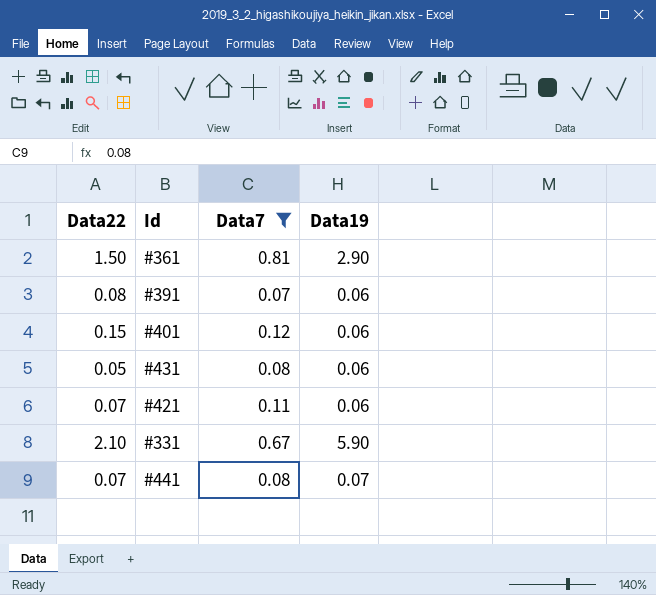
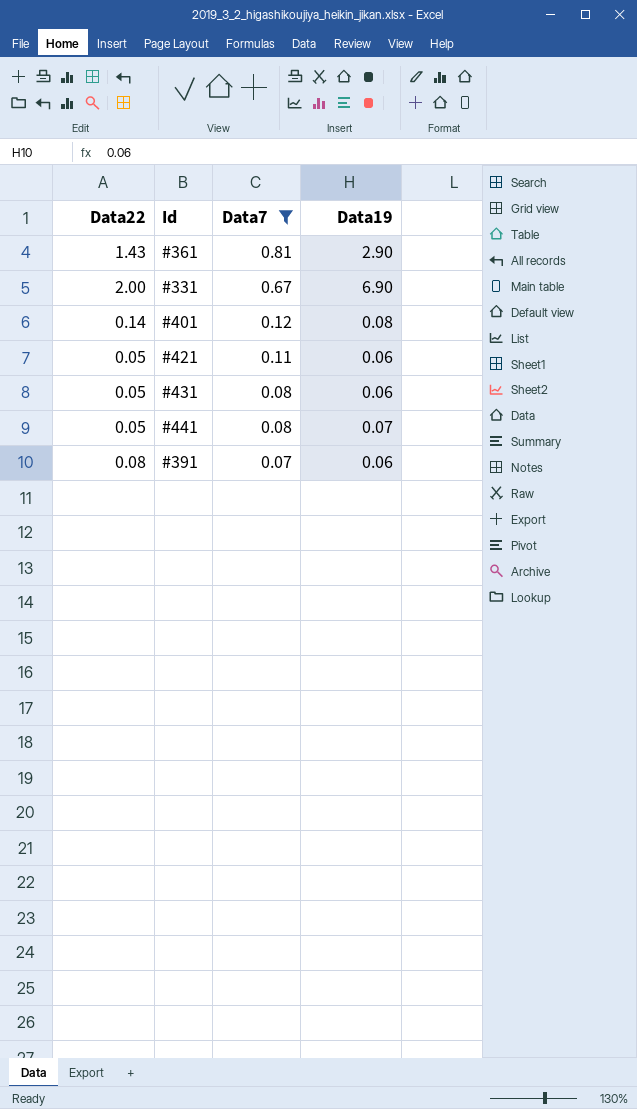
row order: none -> Data7 descending
#361 | Data22: 1.50 -> 1.43
#331 | Data22: 2.10 -> 2.00
#331 | Data19: 5.90 -> 6.90
#401 | Data22: 0.15 -> 0.14
#401 | Data19: 0.06 -> 0.08
#421 | Data22: 0.07 -> 0.05
#441 | Data22: 0.07 -> 0.05

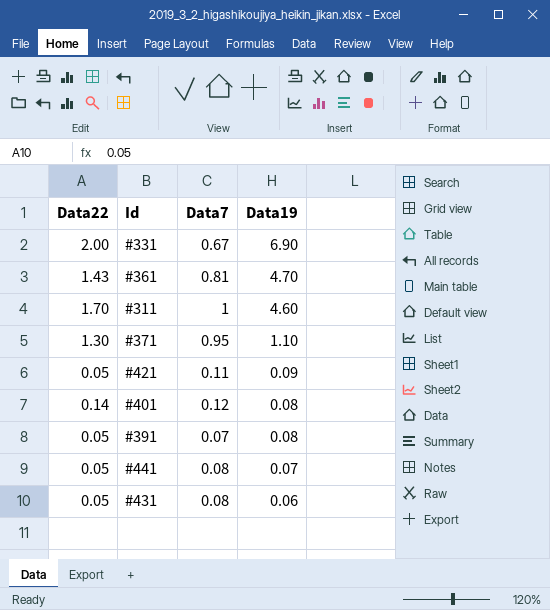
filter: Data7 <= 0.81 -> none
row order: Data7 descending -> Data19 descending
#361 | Data19: 2.90 -> 4.70
#421 | Data19: 0.06 -> 0.09
#391 | Data22: 0.08 -> 0.05
#391 | Data19: 0.06 -> 0.08

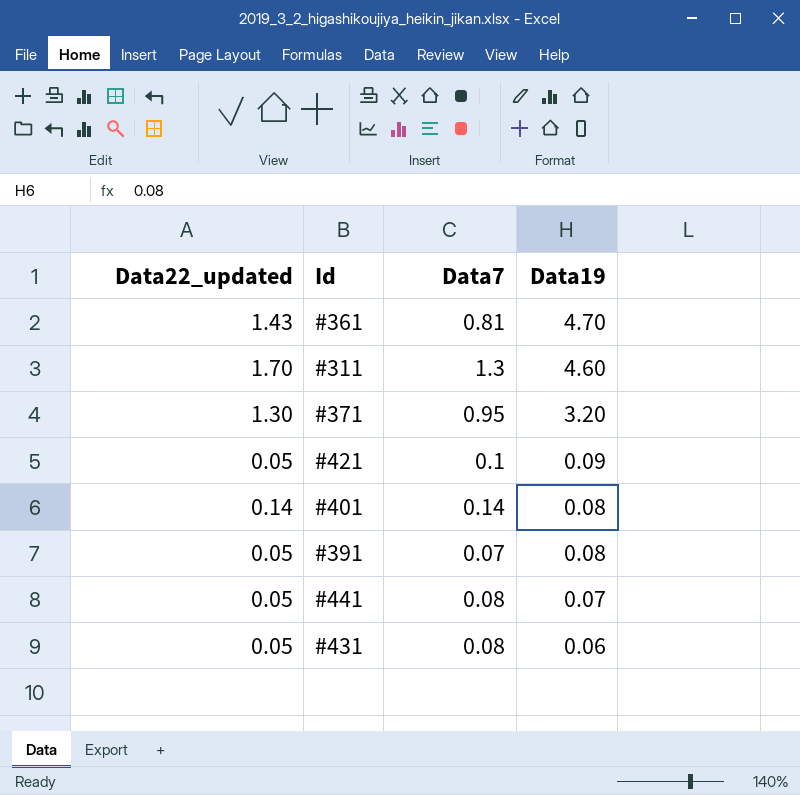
column name: Data22 -> Data22_updated
row #331: 2.00 | 0.67 | 6.90 -> none
#311 | Data7: 1 -> 1.3
#371 | Data19: 1.10 -> 3.20
#421 | Data7: 0.11 -> 0.1
#401 | Data7: 0.12 -> 0.14

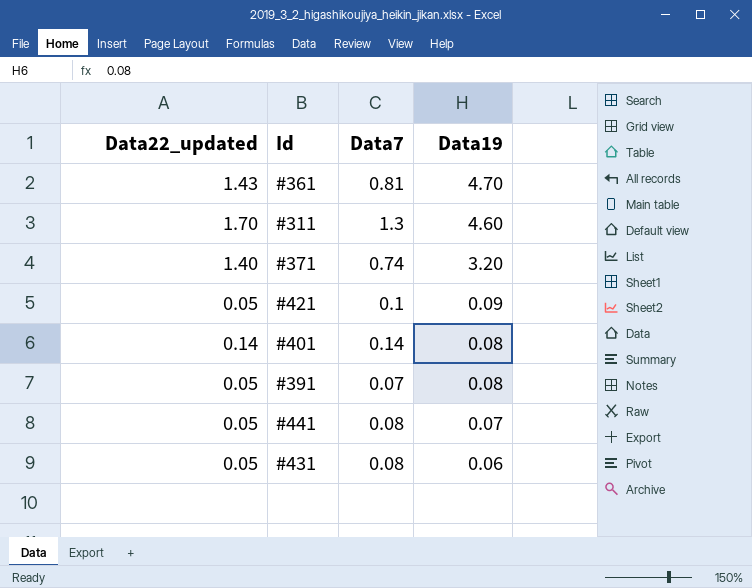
#371 | Data22_updated: 1.30 -> 1.40
#371 | Data7: 0.95 -> 0.74

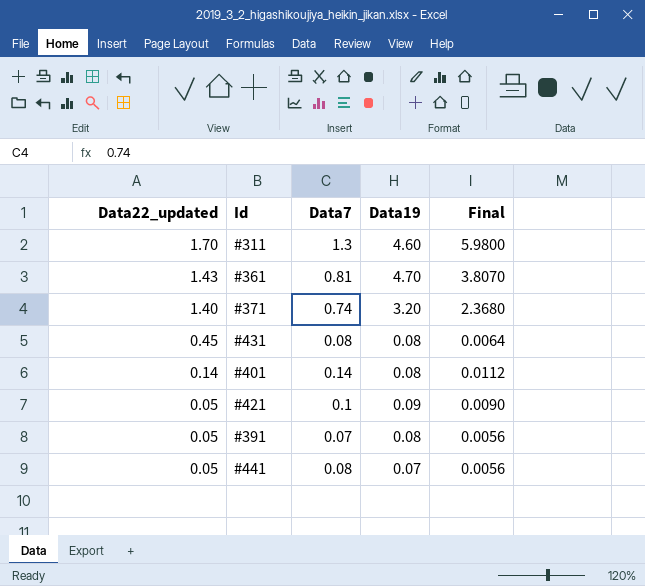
row order: Data19 descending -> Data22_updated descending
column Final | formula: none -> [Data7] * [Data19]
#431 | Data22_updated: 0.05 -> 0.45
#431 | Data19: 0.06 -> 0.08

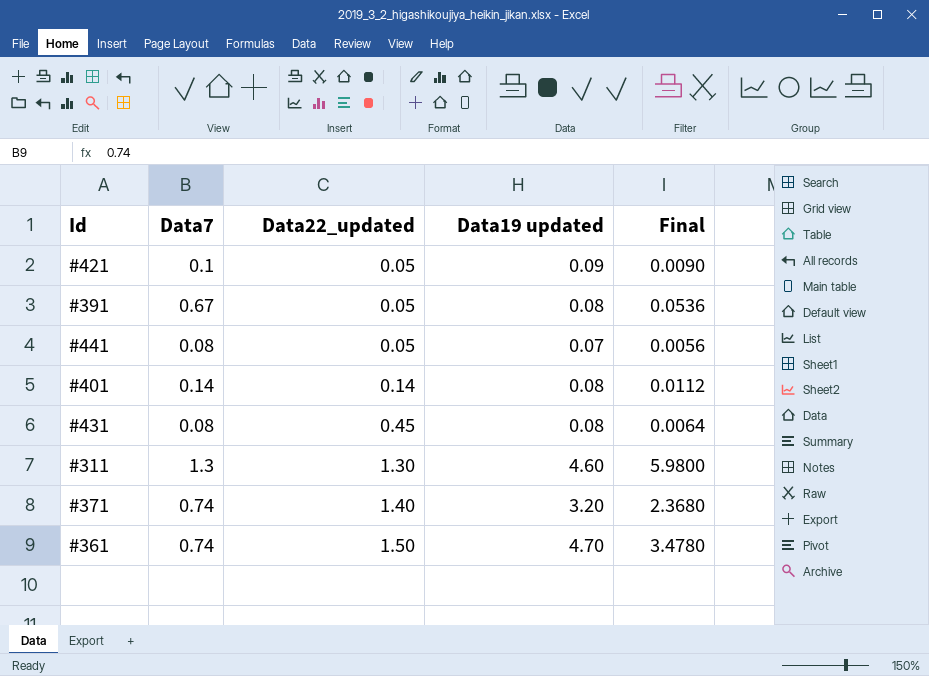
row order: Data22_updated descending -> Data22_updated ascending
column Data22_updated | position: 1 -> 3
column name: Data19 -> Data19 updated
#391 | Data7: 0.07 -> 0.67
#391 | Final: 0.0056 -> 0.0536
#311 | Data22_updated: 1.70 -> 1.30
#361 | Data7: 0.81 -> 0.74
#361 | Data22_updated: 1.43 -> 1.50
#361 | Final: 3.8070 -> 3.4780

